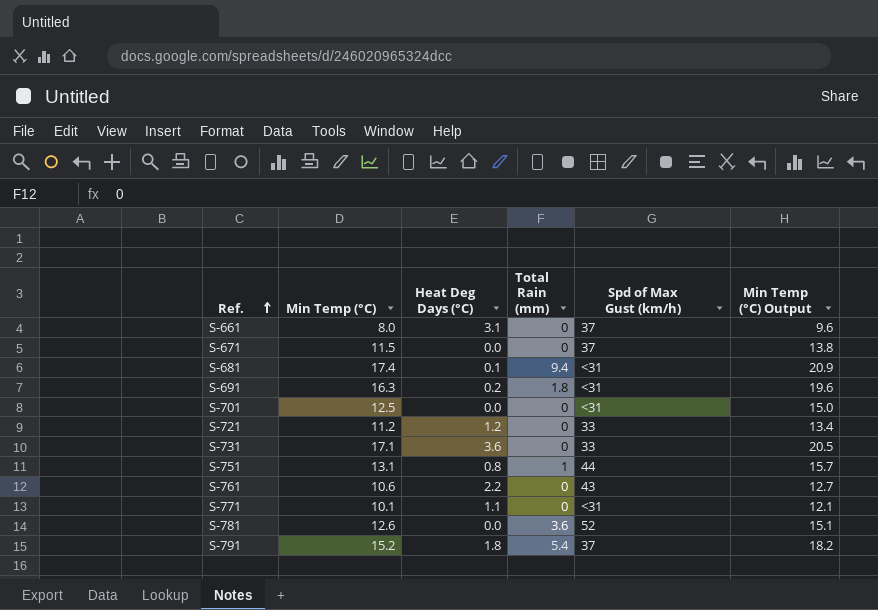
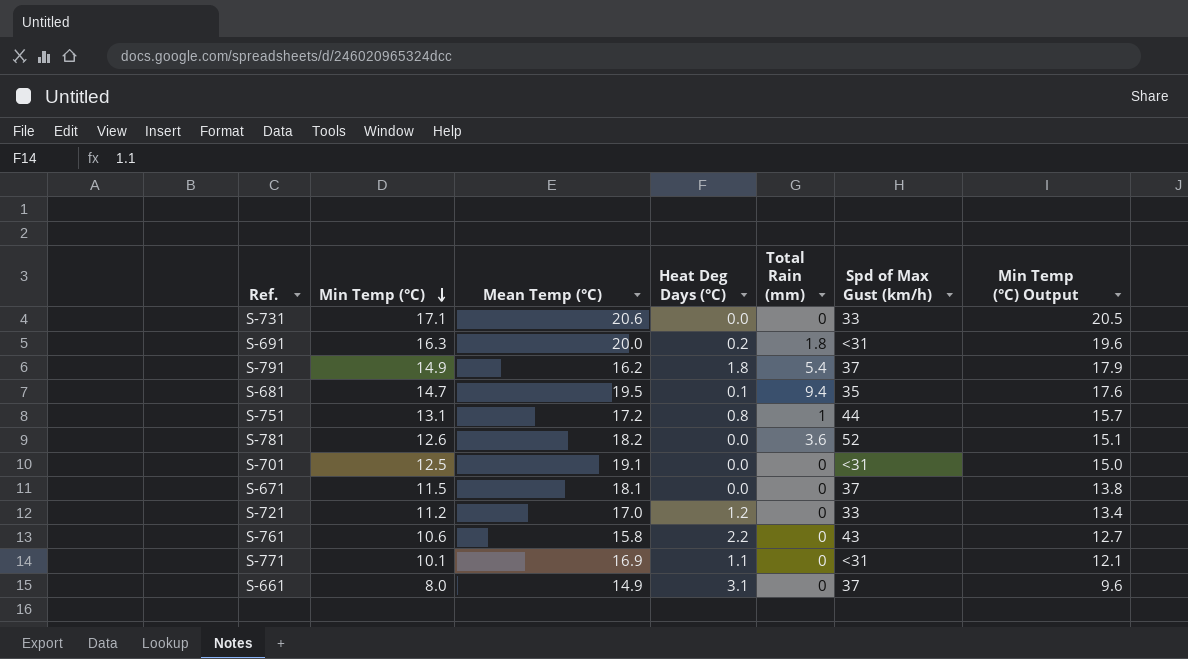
row order: Ref. ascending -> Min Temp (°C) descending
column Mean Temp (°C) | position: none -> 3
S-731 | Heat Deg Days (°C): 3.6 -> 0.0
S-791 | Min Temp (°C): 15.2 -> 14.9
S-791 | Min Temp (°C) Output: 18.2 -> 17.9
S-681 | Min Temp (°C): 17.4 -> 14.7
S-681 | Spd of Max Gust (km/h): <31 -> 35
S-681 | Min Temp (°C) Output: 20.9 -> 17.6

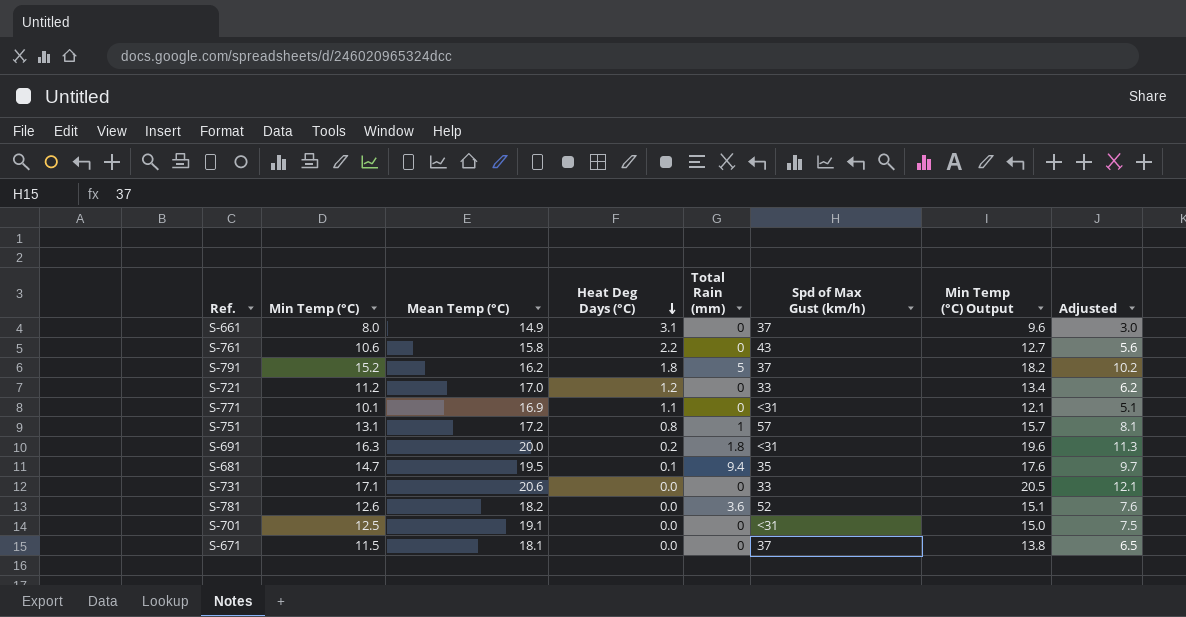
row order: Min Temp (°C) descending -> Heat Deg Days (°C) descending
column Adjusted | formula: none -> [Min Temp (°C)] - 5
S-791 | Min Temp (°C): 14.9 -> 15.2
S-791 | Total Rain (mm): 5.4 -> 5
S-791 | Min Temp (°C) Output: 17.9 -> 18.2
S-751 | Spd of Max Gust (km/h): 44 -> 57

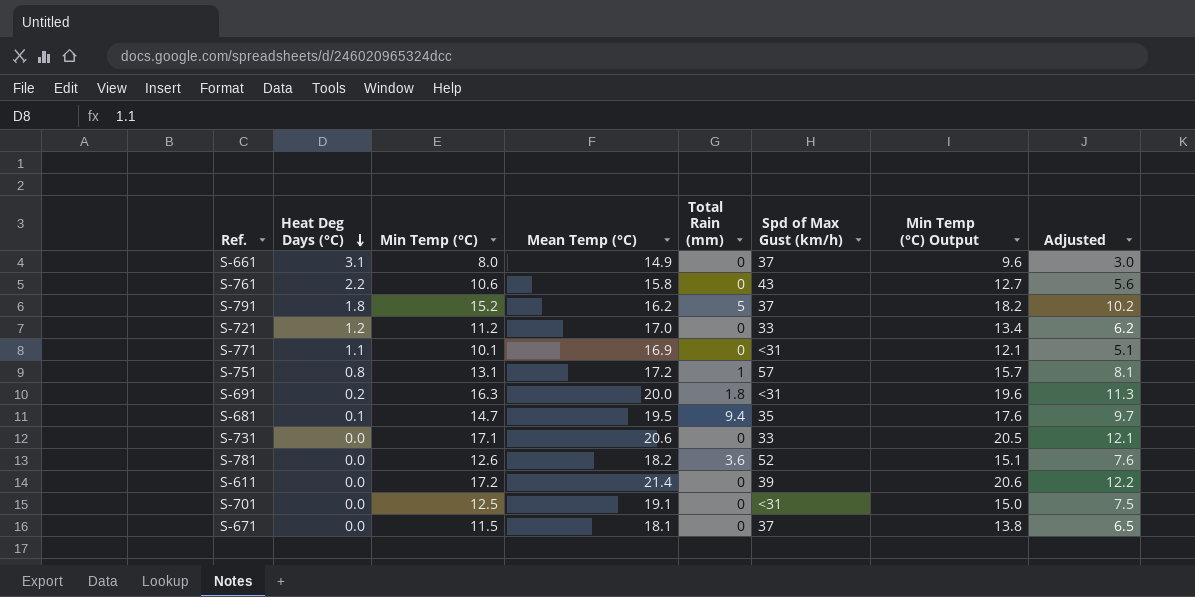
column Heat Deg Days (°C) | position: 4 -> 2
row S-611: none -> 0.0 | 17.2 | 21.4 | 0 | 39 | 20.6 | 12.2

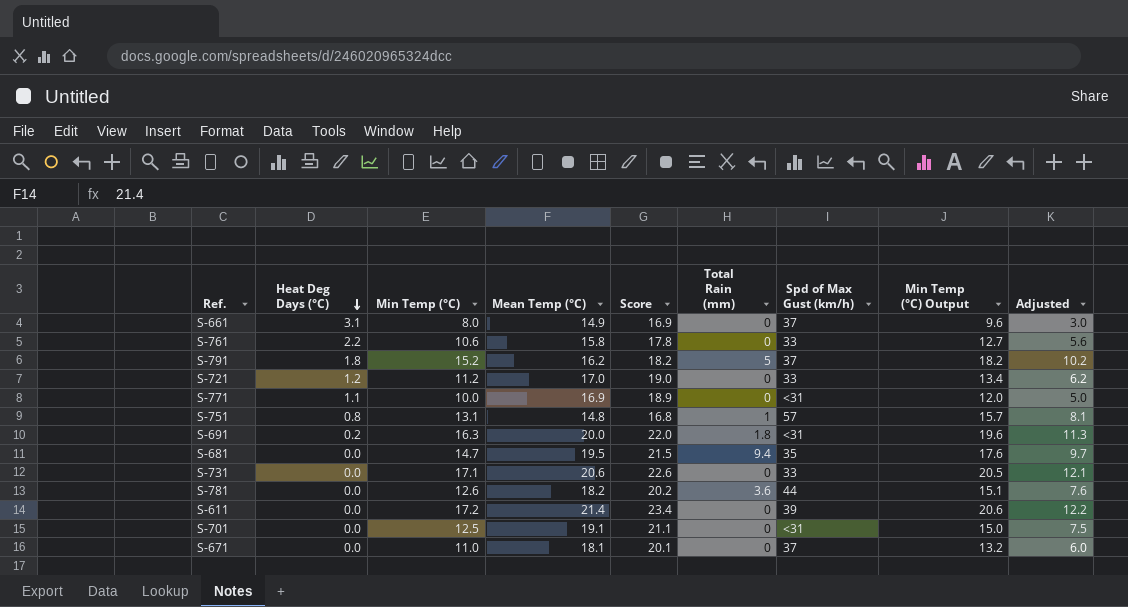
column Score | formula: none -> [Mean Temp (°C)] + 2
S-761 | Spd of Max Gust (km/h): 43 -> 33
S-771 | Min Temp (°C): 10.1 -> 10.0
S-771 | Min Temp (°C) Output: 12.1 -> 12.0
S-771 | Adjusted: 5.1 -> 5.0
S-751 | Mean Temp (°C): 17.2 -> 14.8
S-681 | Heat Deg Days (°C): 0.1 -> 0.0
S-781 | Spd of Max Gust (km/h): 52 -> 44
S-671 | Min Temp (°C): 11.5 -> 11.0
S-671 | Min Temp (°C) Output: 13.8 -> 13.2
S-671 | Adjusted: 6.5 -> 6.0

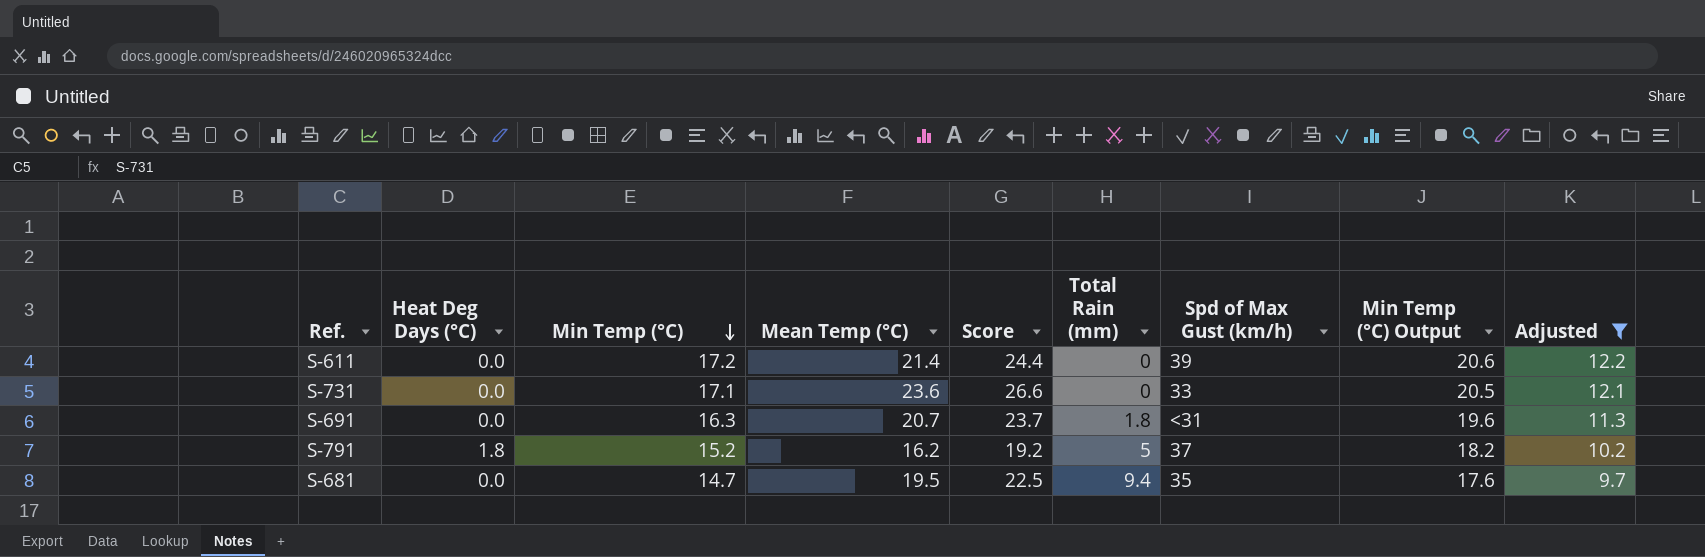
filter: none -> Adjusted >= 9.7
row order: Heat Deg Days (°C) descending -> Min Temp (°C) descending
column Score | formula: [Mean Temp (°C)] + 2 -> [Mean Temp (°C)] + 3
S-731 | Mean Temp (°C): 20.6 -> 23.6
S-691 | Heat Deg Days (°C): 0.2 -> 0.0
S-691 | Mean Temp (°C): 20.0 -> 20.7

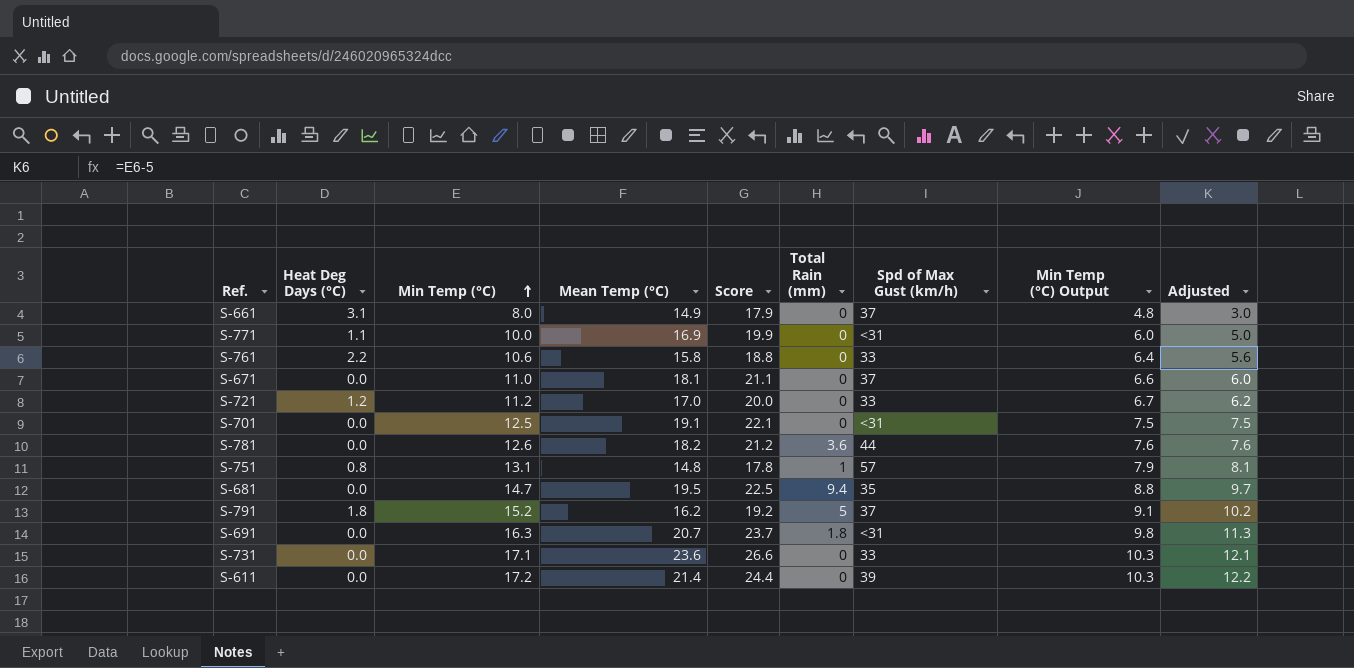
filter: Adjusted >= 9.7 -> none
row order: Min Temp (°C) descending -> Min Temp (°C) ascending
column Min Temp (°C) Output | formula: [Min Temp (°C)] * 1.2 -> [Min Temp (°C)] * 0.6

